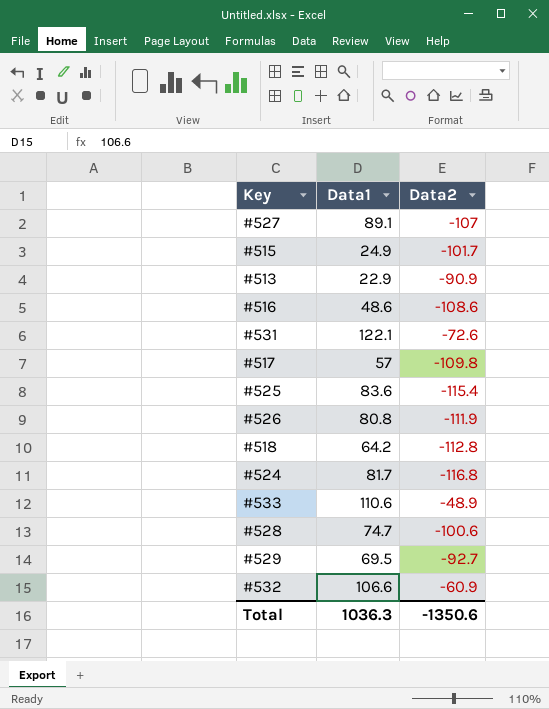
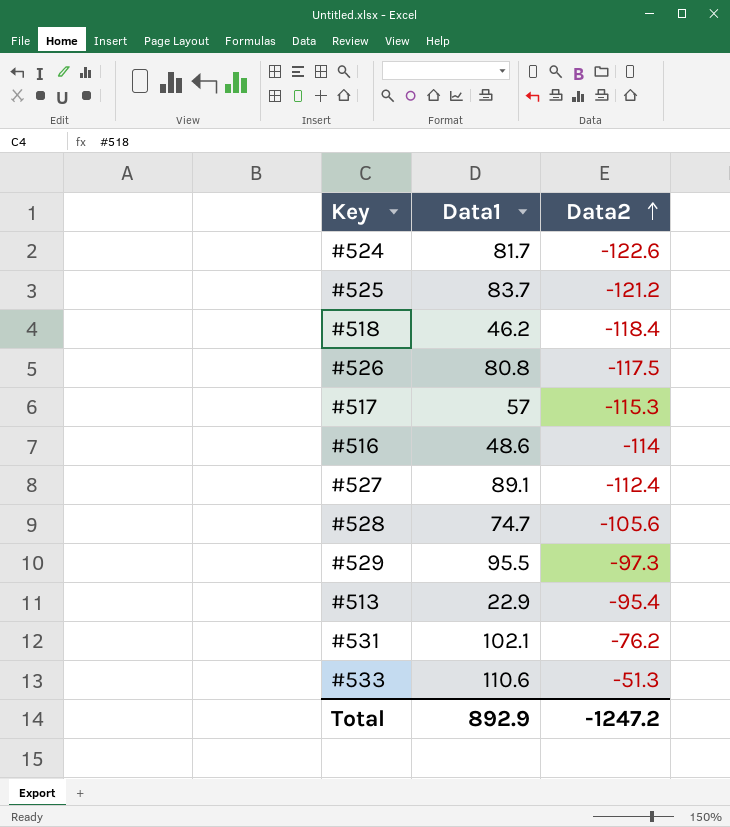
row order: none -> Data2 ascending
row #515: 24.9 | -101.7 -> none
row #532: 106.6 | -60.9 -> none
#524 | Data2: -116.8 -> -122.6
#525 | Data1: 83.6 -> 83.7
#525 | Data2: -115.4 -> -121.2
#518 | Data1: 64.2 -> 46.2
#518 | Data2: -112.8 -> -118.4
#526 | Data2: -111.9 -> -117.5
#517 | Data2: -109.8 -> -115.3
#516 | Data2: -108.6 -> -114
#527 | Data2: -107 -> -112.4
#528 | Data2: -100.6 -> -105.6
#529 | Data1: 69.5 -> 95.5
#529 | Data2: -92.7 -> -97.3
#513 | Data2: -90.9 -> -95.4
#531 | Data1: 122.1 -> 102.1
#531 | Data2: -72.6 -> -76.2
#533 | Data2: -48.9 -> -51.3
Total | Data1: 1036.3 -> 892.9
Total | Data2: -1350.6 -> -1247.2

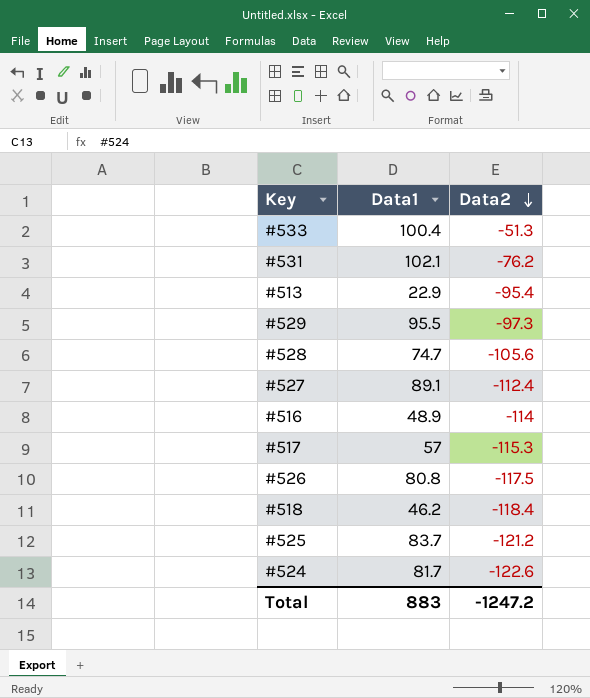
row order: Data2 ascending -> Data2 descending
#533 | Data1: 110.6 -> 100.4
#516 | Data1: 48.6 -> 48.9
Total | Data1: 892.9 -> 883

